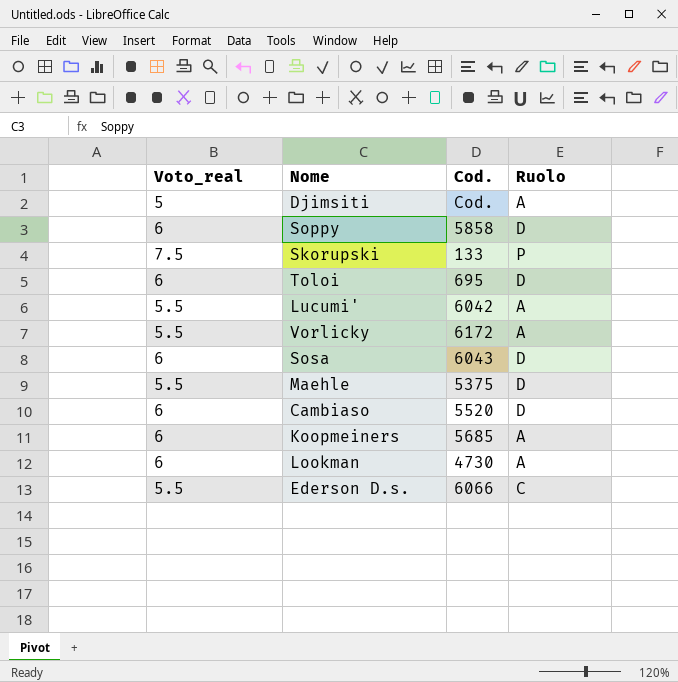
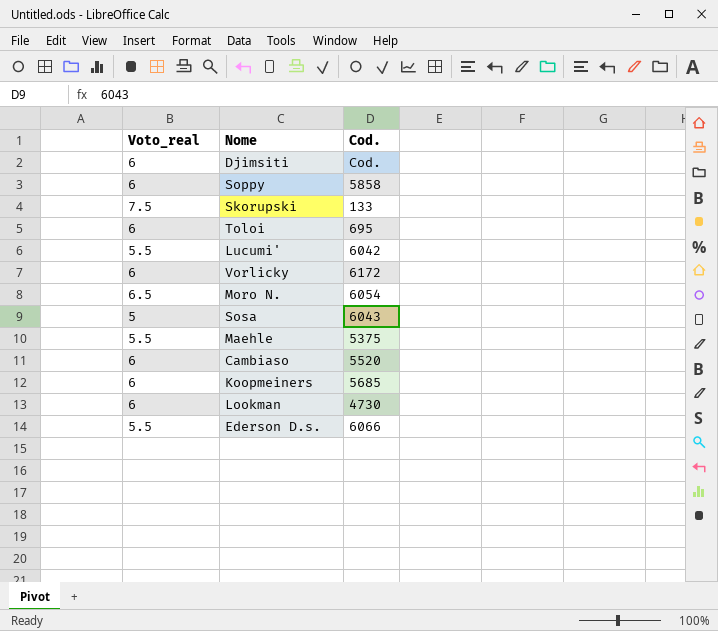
column Ruolo | position: 4 -> none
Djimsiti | Voto_real: 5 -> 6
Vorlicky | Voto_real: 5.5 -> 6
row Moro N.: none -> 6.5 | 6054
Sosa | Voto_real: 6 -> 5

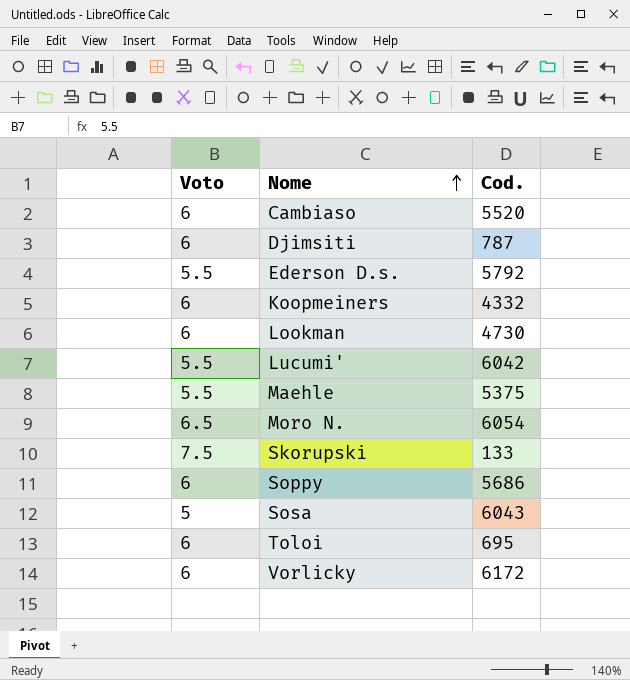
row order: none -> Nome ascending
column name: Voto_real -> Voto
Djimsiti | Cod.: Cod. -> 787
Ederson D.s. | Cod.: 6066 -> 5792
Koopmeiners | Cod.: 5685 -> 4332
Soppy | Cod.: 5858 -> 5686

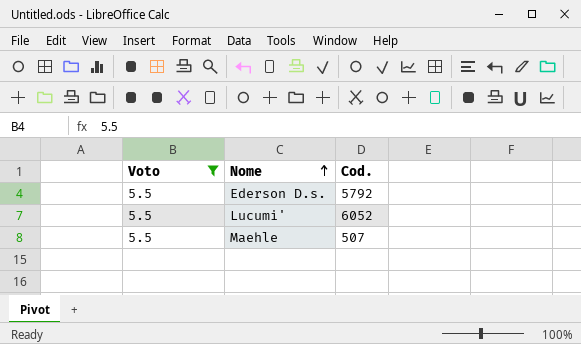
filter: none -> Voto = 5.5
Lucumi' | Cod.: 6042 -> 6052
Maehle | Cod.: 5375 -> 507

